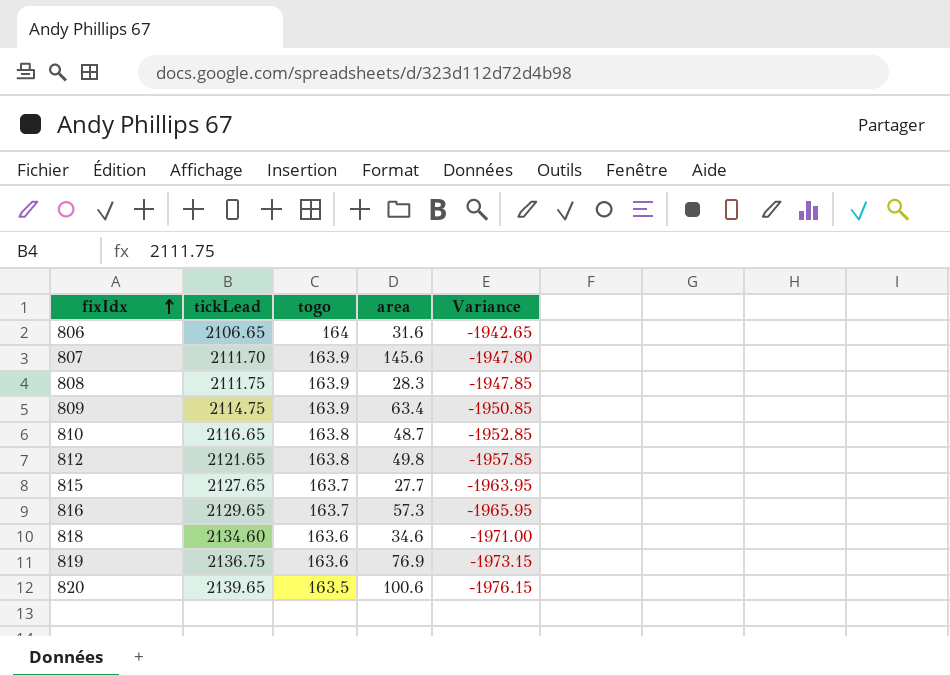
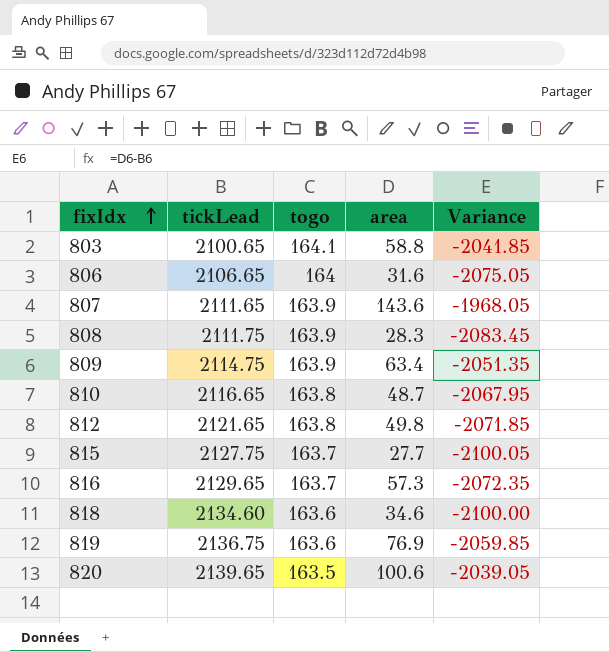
column Variance | formula: [togo] - [tickLead] -> [area] - [tickLead]
row 803: none -> 2100.65 | 164.1 | 58.8 | -2041.85
807 | tickLead: 2111.70 -> 2111.65
807 | area: 145.6 -> 143.6
815 | tickLead: 2127.65 -> 2127.75

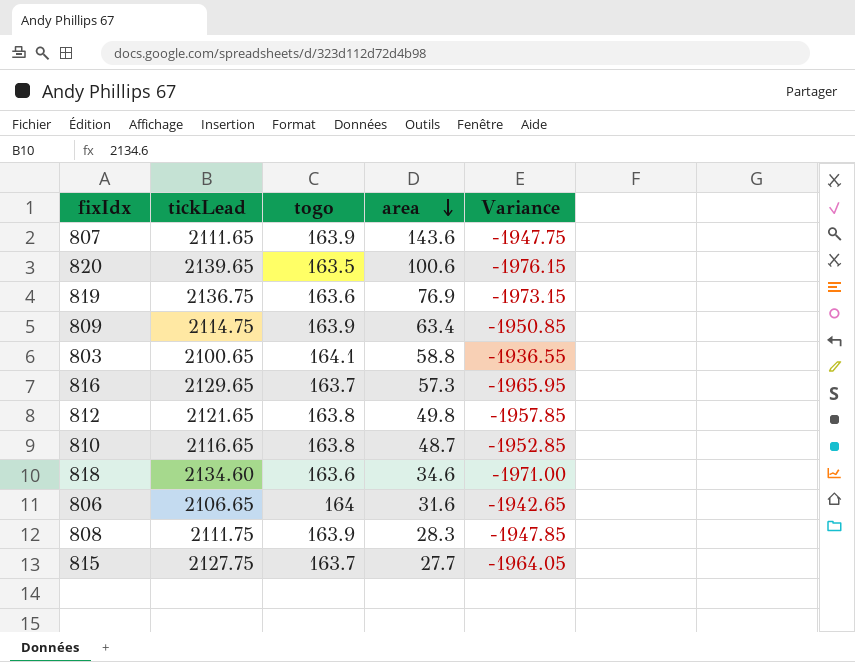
row order: fixIdx ascending -> area descending
column Variance | formula: [area] - [tickLead] -> [togo] - [tickLead]

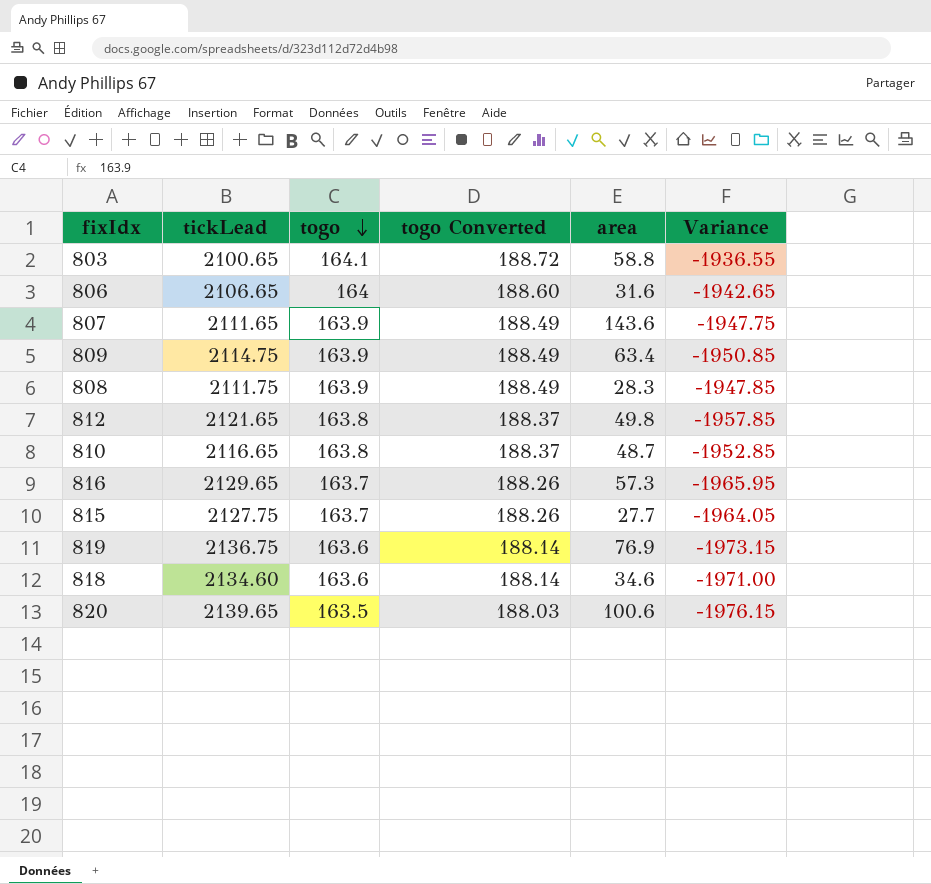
row order: area descending -> togo descending
column togo Converted | formula: none -> [togo] * 1.15

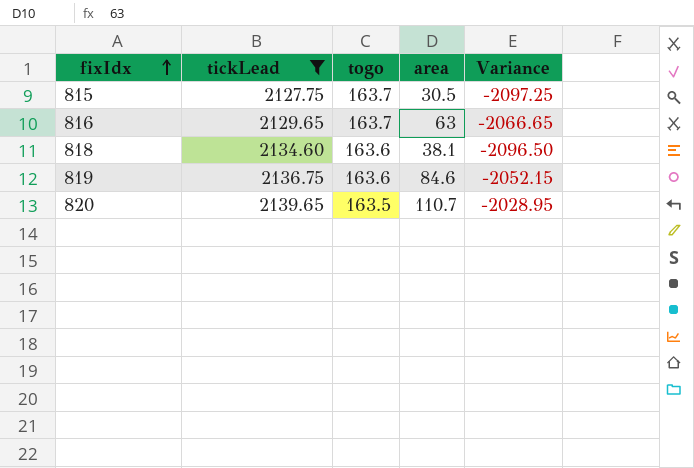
filter: none -> tickLead >= 2127.75
row order: togo descending -> fixIdx ascending
column togo Converted | formula: [togo] * 1.15 -> none
column Variance | formula: [togo] - [tickLead] -> [area] - [tickLead]
815 | area: 27.7 -> 30.5
816 | area: 57.3 -> 63
818 | area: 34.6 -> 38.1
819 | area: 76.9 -> 84.6
820 | area: 100.6 -> 110.7

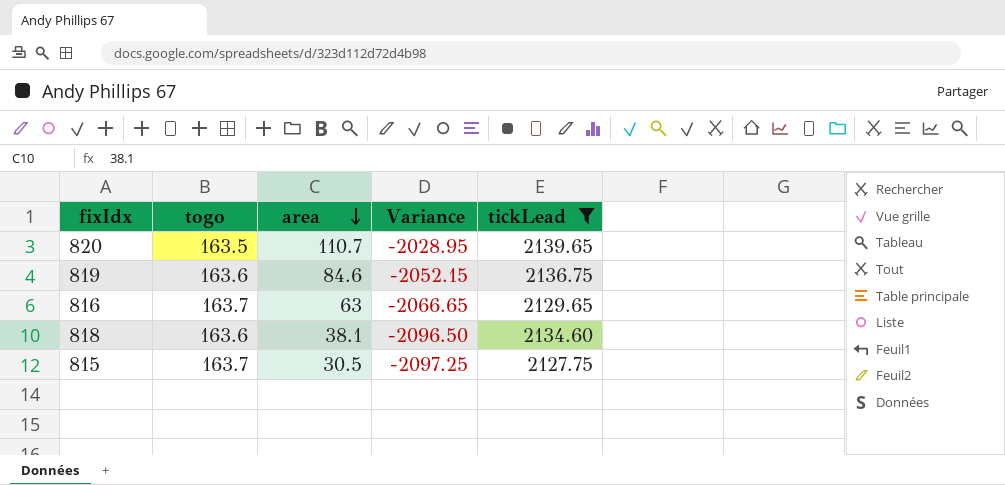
row order: fixIdx ascending -> area descending
column tickLead | position: 2 -> 5

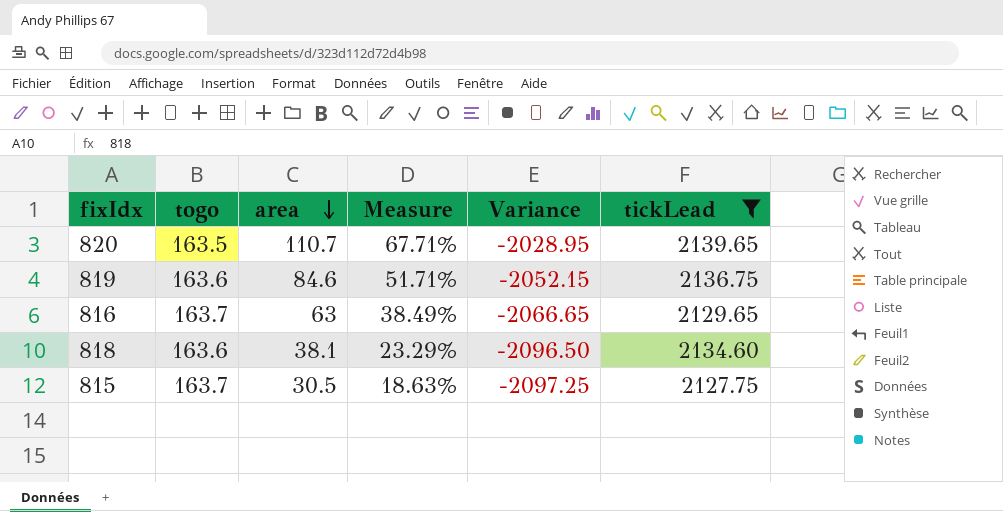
column Measure | formula: none -> [area] / [togo]

